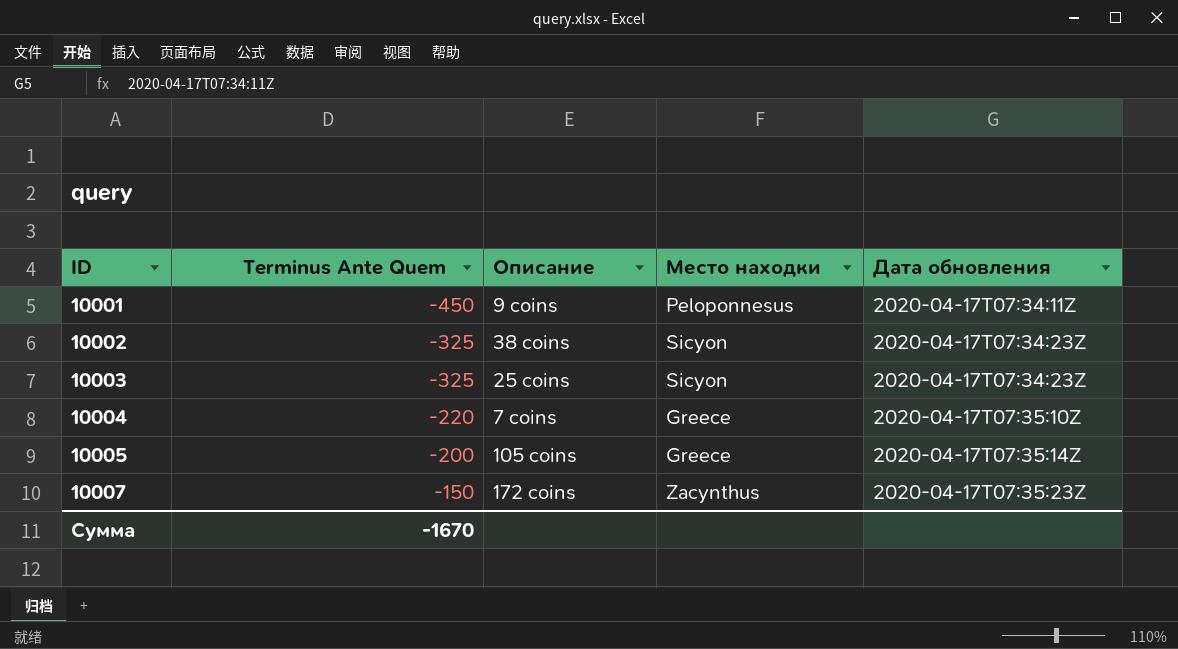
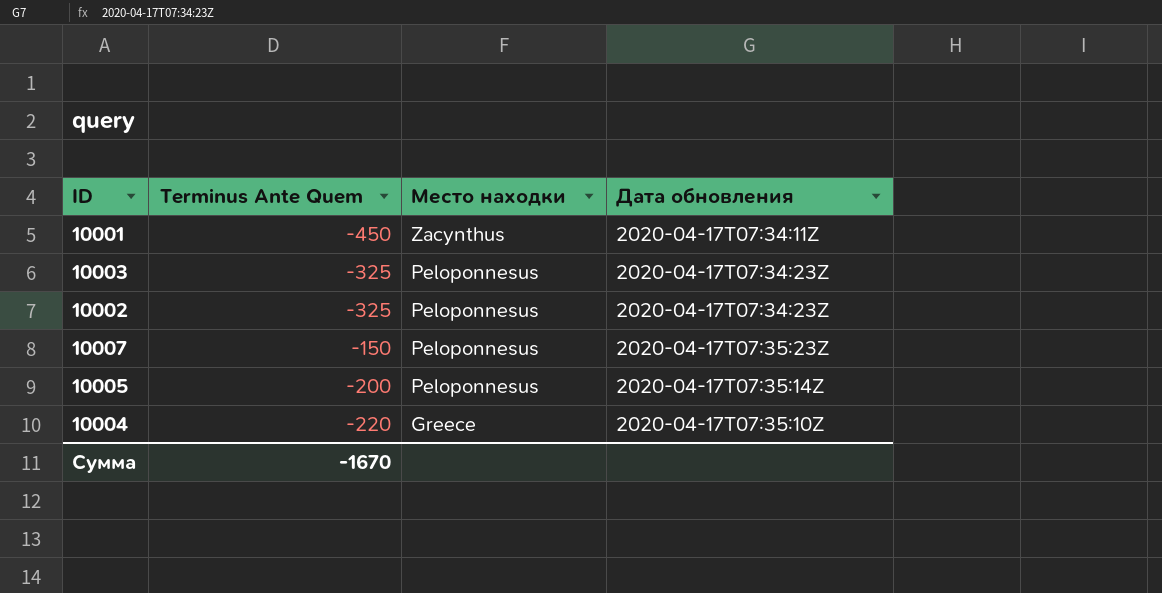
row order: ID ascending -> Место находки descending
column Описание | position: 3 -> none
10001 | Место находки: Peloponnesus -> Zacynthus
10003 | Место находки: Sicyon -> Peloponnesus
10002 | Место находки: Sicyon -> Peloponnesus
10007 | Место находки: Zacynthus -> Peloponnesus
10005 | Место находки: Greece -> Peloponnesus

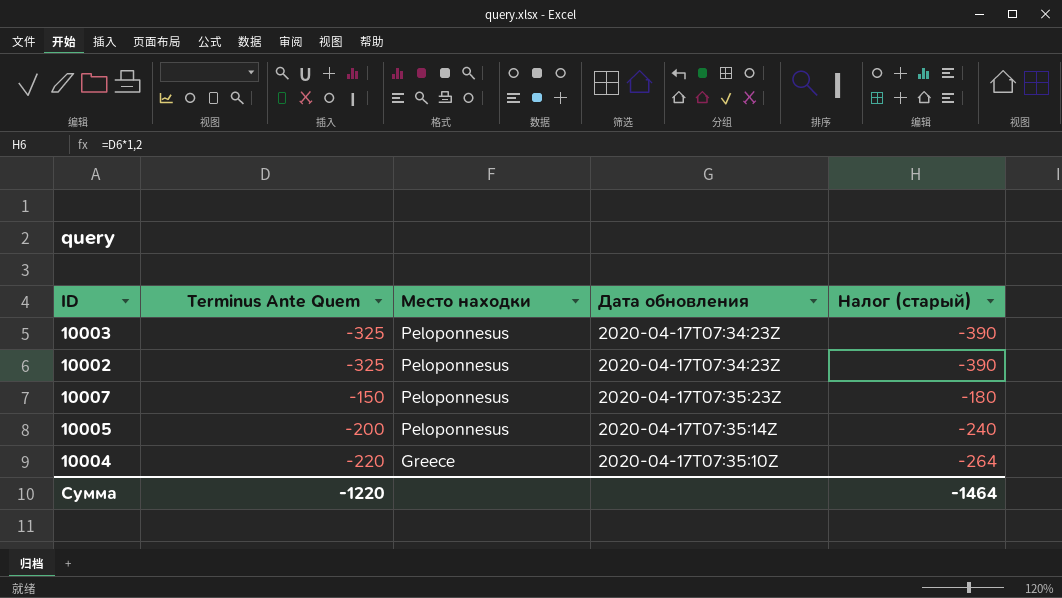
column Налог (старый) | formula: none -> [Terminus Ante Quem] * 1,2
row 10001: -450 | Zacynthus | 2020-04-17T07:34:11Z -> none
Сумма | Terminus Ante Quem: -1670 -> -1220

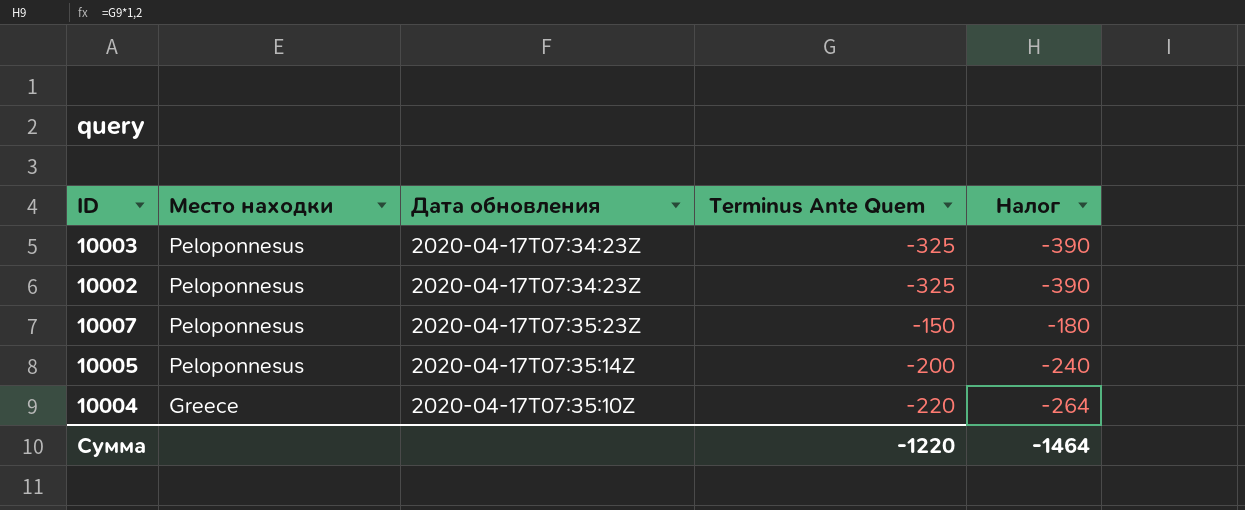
column Terminus Ante Quem | position: 2 -> 4
column name: Налог (старый) -> Налог

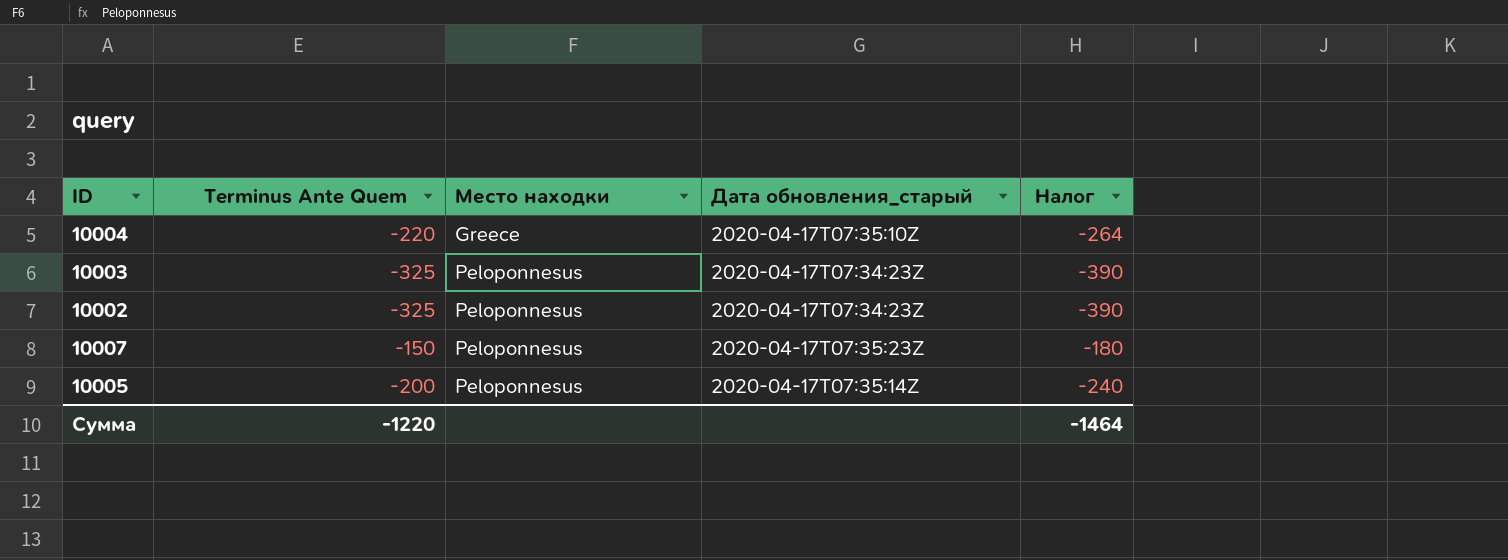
row order: Место находки descending -> Место находки ascending
column Terminus Ante Quem | position: 4 -> 2
column name: Дата обновления -> Дата обновления_старый

